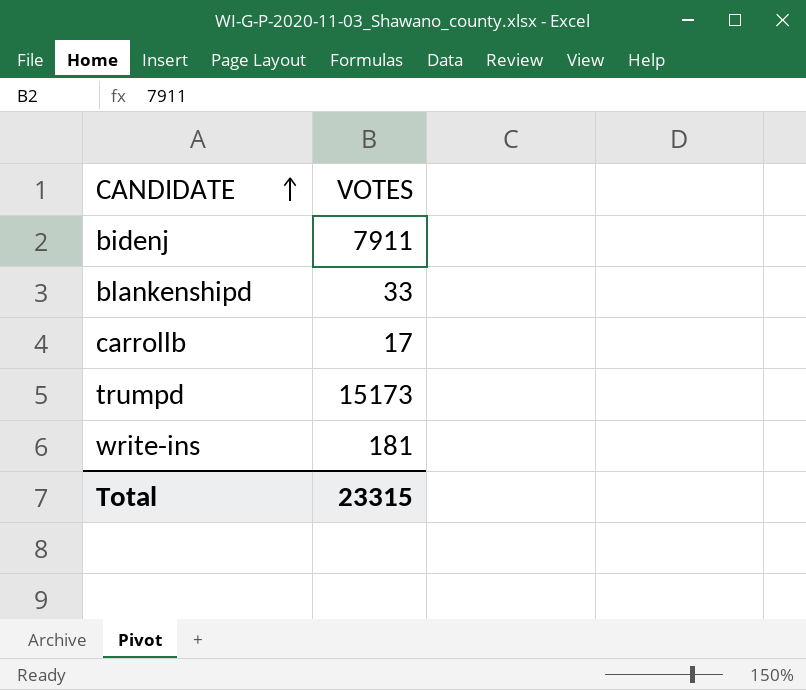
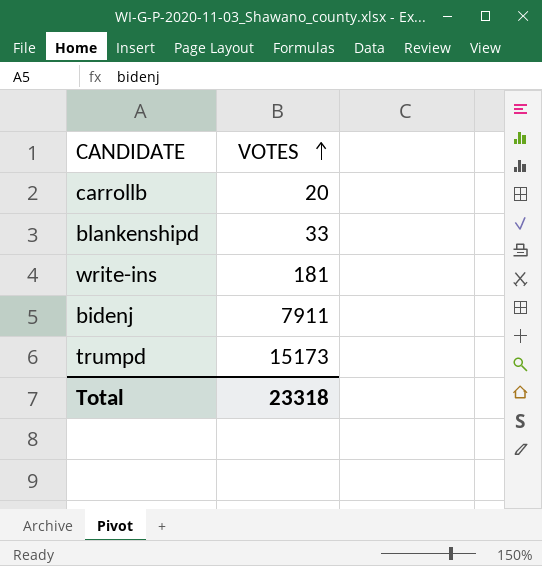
row order: CANDIDATE ascending -> VOTES ascending
carrollb | VOTES: 17 -> 20
Total | VOTES: 23315 -> 23318

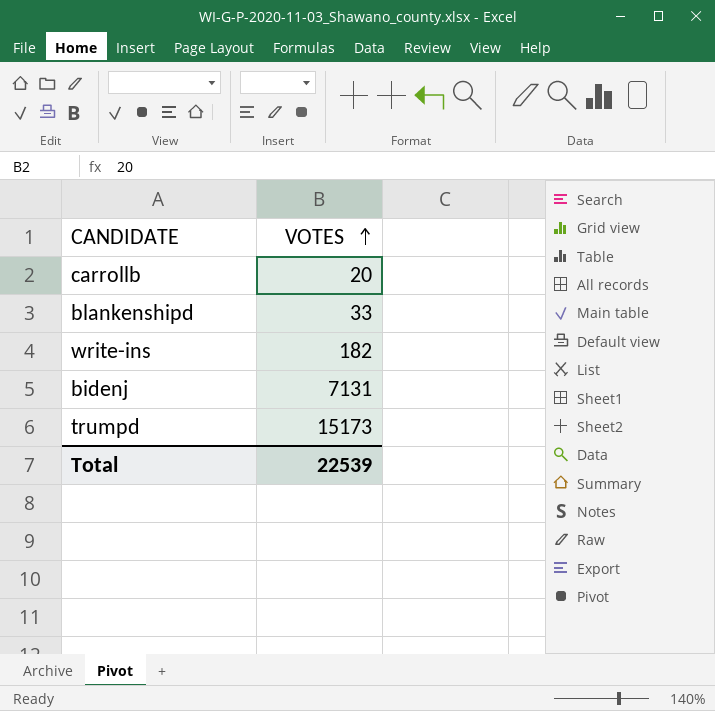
write-ins | VOTES: 181 -> 182
bidenj | VOTES: 7911 -> 7131
Total | VOTES: 23318 -> 22539

